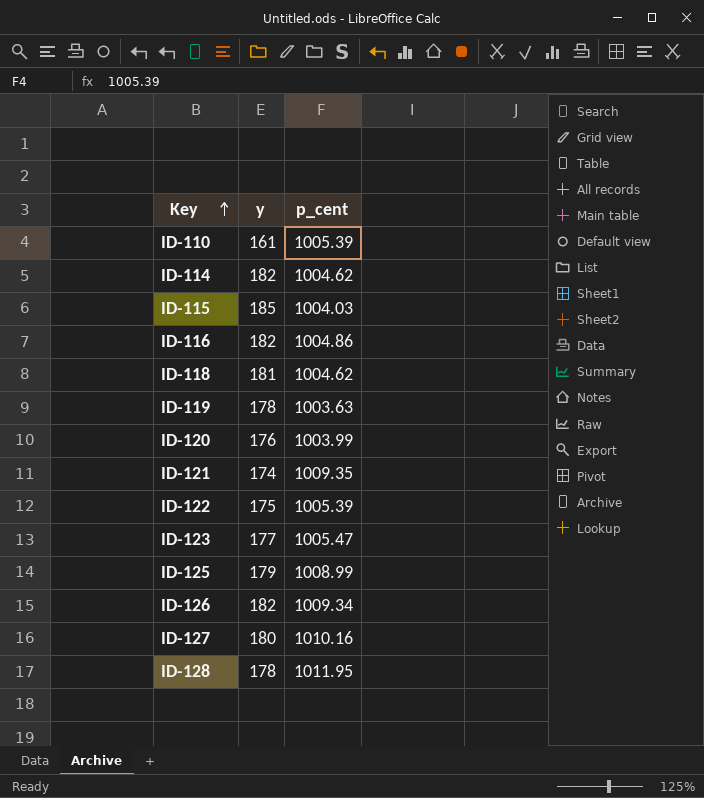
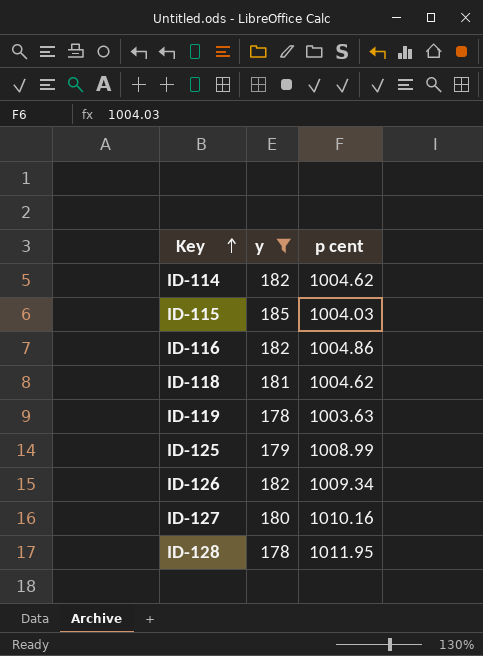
filter: none -> y >= 178
column name: p_cent -> p cent

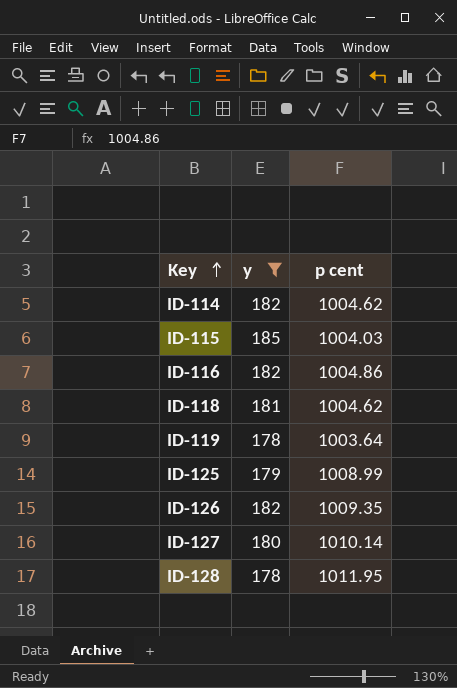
ID-119 | p cent: 1003.63 -> 1003.64
ID-126 | p cent: 1009.34 -> 1009.35
ID-127 | p cent: 1010.16 -> 1010.14

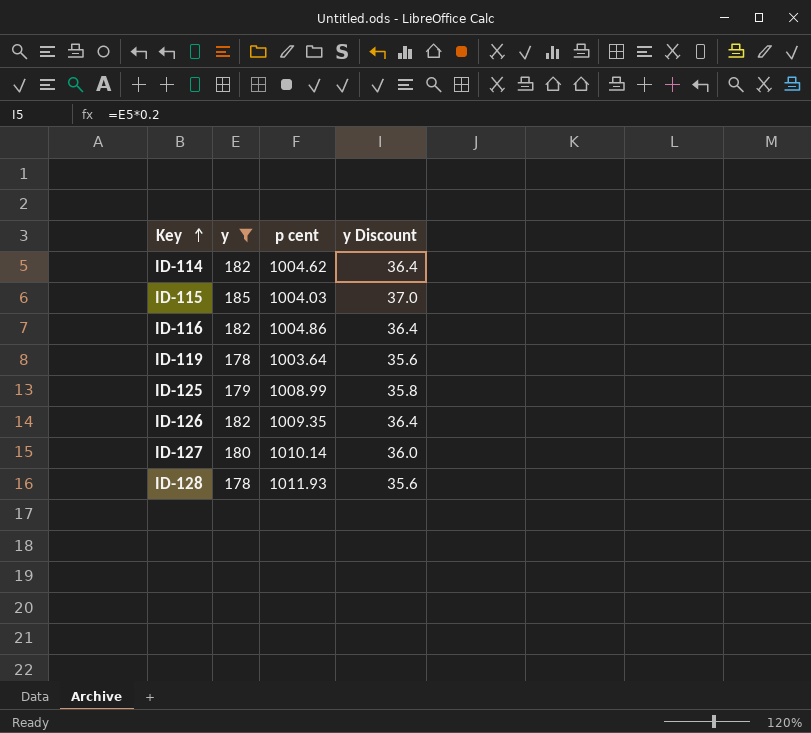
column y Discount | formula: none -> [y] * 0.2
row ID-118: 181 | 1004.62 -> none
ID-128 | p cent: 1011.95 -> 1011.93

